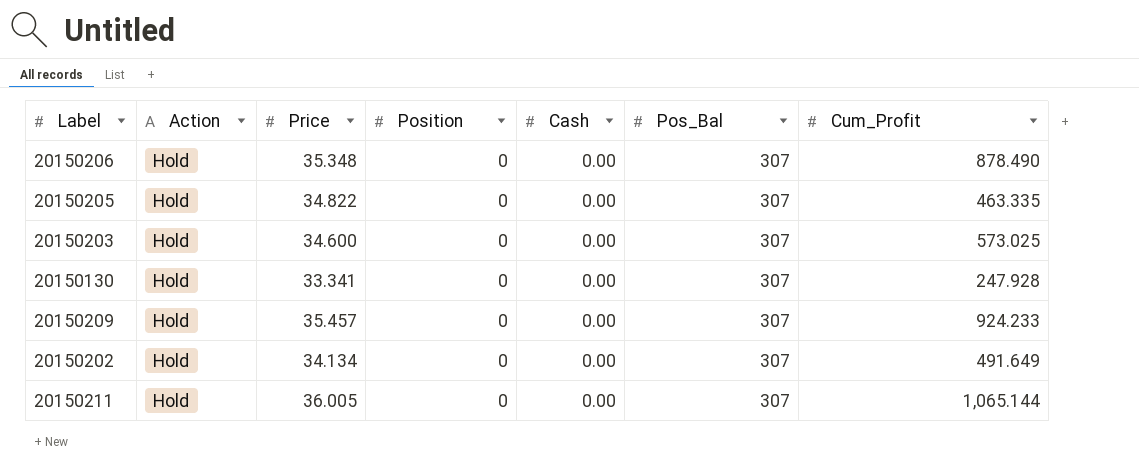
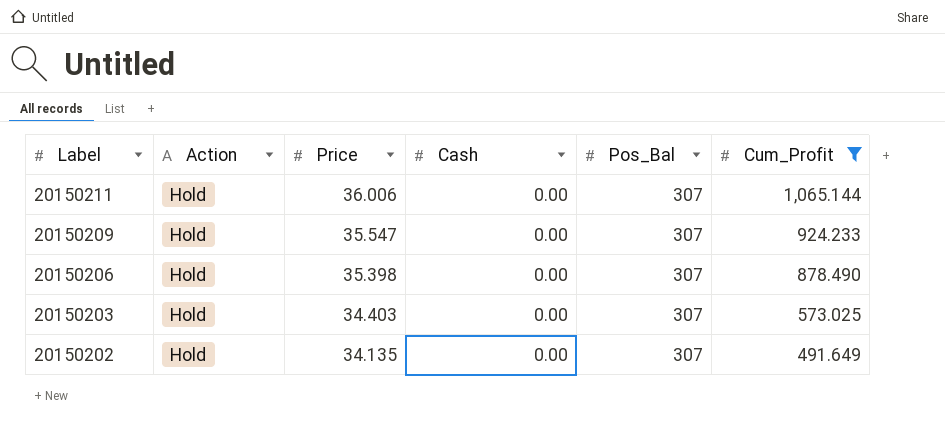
filter: none -> Cum_Profit >= 491.649
row order: none -> Label descending
column Position | position: 4 -> none
20150211 | Price: 36.005 -> 36.006
20150209 | Price: 35.457 -> 35.547
20150206 | Price: 35.348 -> 35.398
20150203 | Price: 34.600 -> 34.403
20150202 | Price: 34.134 -> 34.135

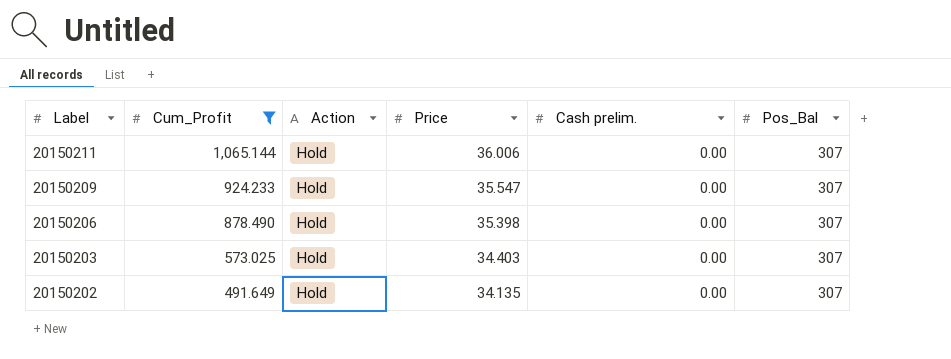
column Cum_Profit | position: 6 -> 2
column name: Cash -> Cash prelim.

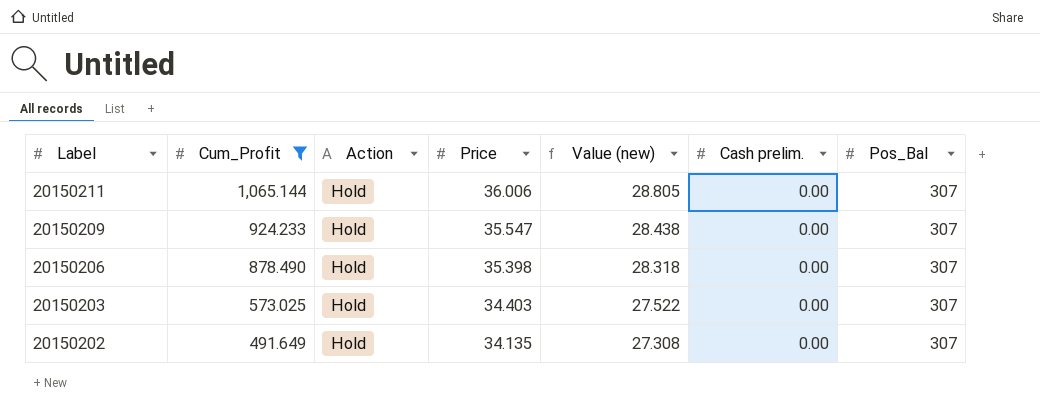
column Value (new) | formula: none -> [Price] * 0.8

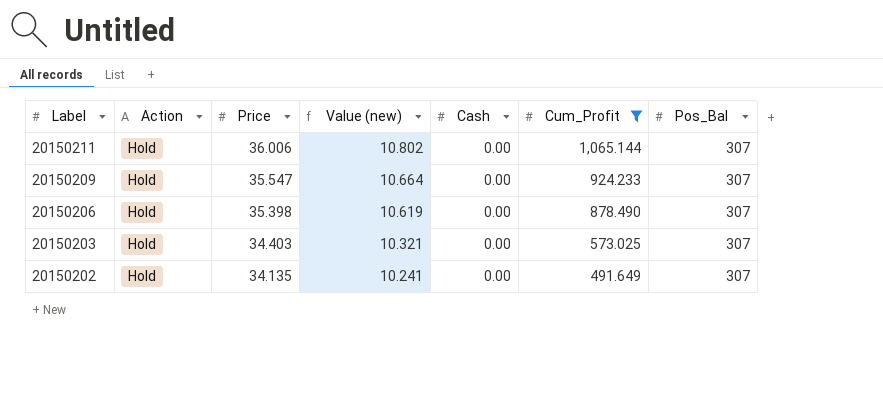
column Value (new) | formula: [Price] * 0.8 -> [Price] * 0.3
column name: Cash prelim. -> Cash
column Cum_Profit | position: 2 -> 6

